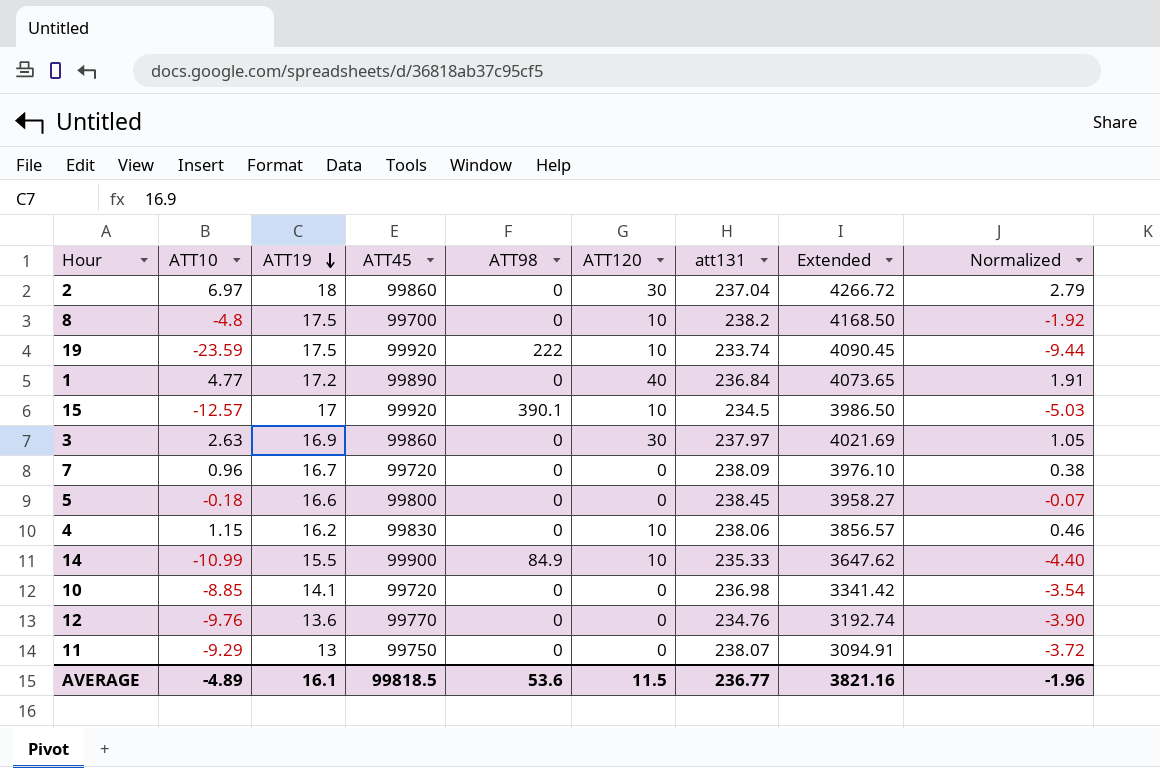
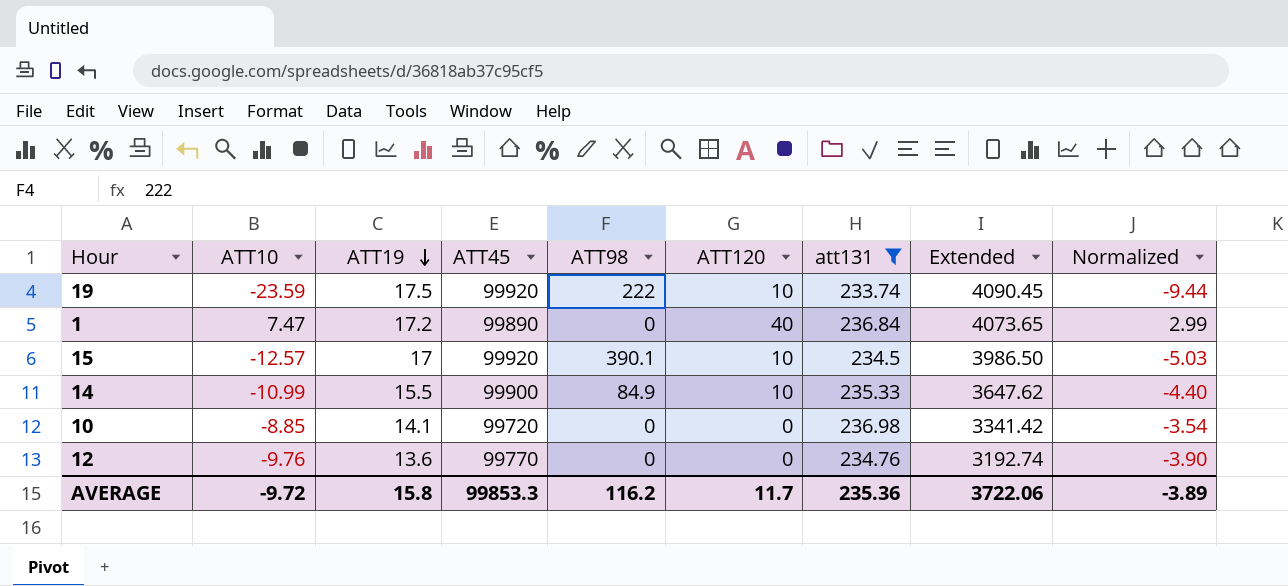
filter: none -> att131 <= 236.98
1 | ATT10: 4.77 -> 7.47
1 | Normalized: 1.91 -> 2.99
AVERAGE | ATT10: -4.89 -> -9.72
AVERAGE | ATT19: 16.1 -> 15.8
AVERAGE | ATT45: 99818.5 -> 99853.3
AVERAGE | ATT98: 53.6 -> 116.2
AVERAGE | ATT120: 11.5 -> 11.7
AVERAGE | att131: 236.77 -> 235.36
AVERAGE | Extended: 3821.16 -> 3722.06
AVERAGE | Normalized: -1.96 -> -3.89

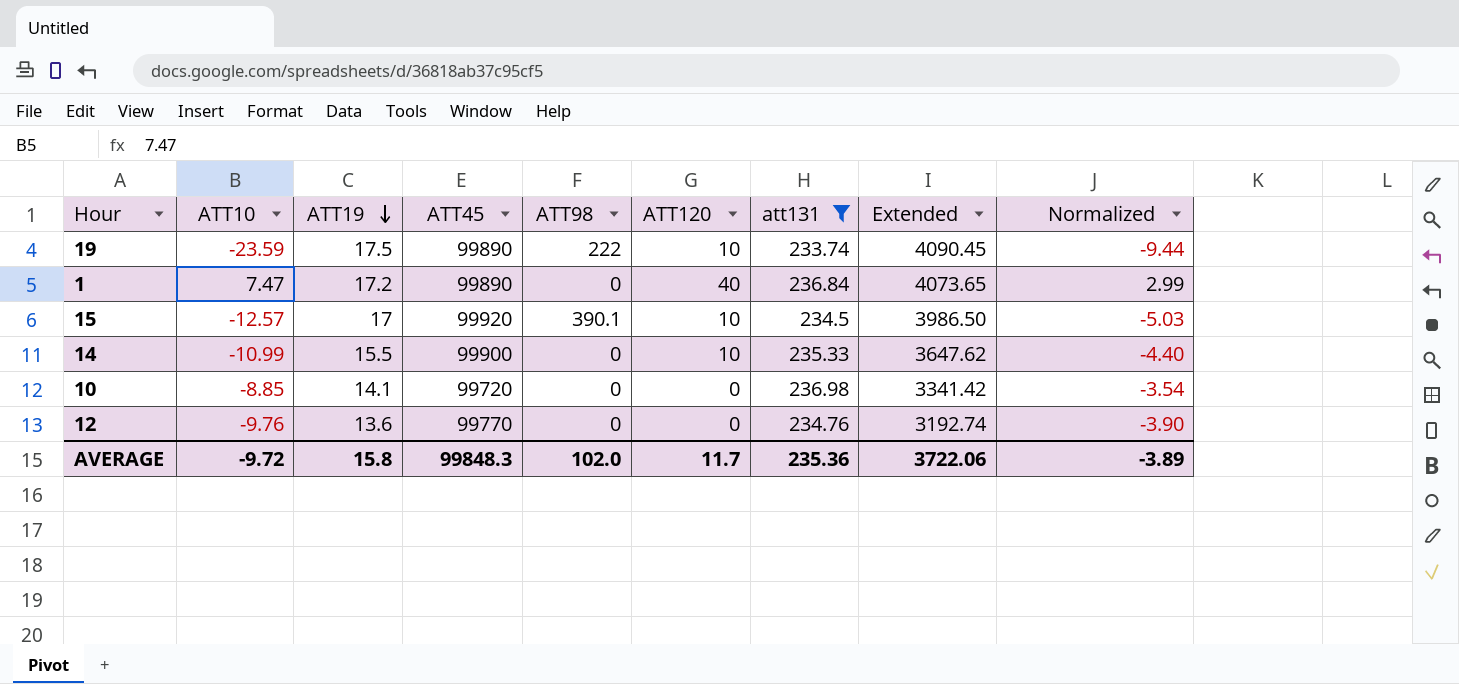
19 | ATT45: 99920 -> 99890
14 | ATT98: 84.9 -> 0
AVERAGE | ATT45: 99853.3 -> 99848.3
AVERAGE | ATT98: 116.2 -> 102.0

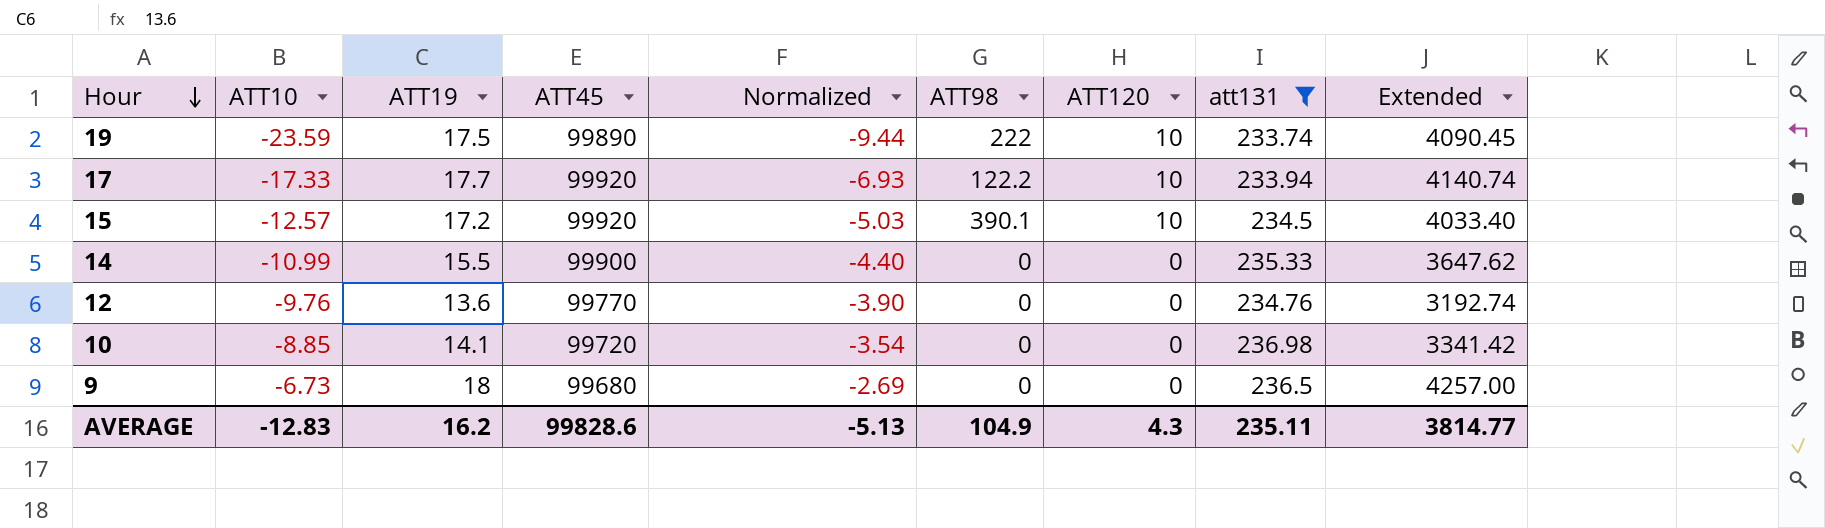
row order: ATT19 descending -> Hour descending
column Normalized | position: 9 -> 5
row 1: 7.47 | 17.2 | 99890 | 0 | 40 | 236.84 | 4073.65 | 2.99 -> none
row 17: none -> -17.33 | 17.7 | 99920 | -6.93 | 122.2 | 10 | 233.94 | 4140.74
15 | ATT19: 17 -> 17.2
15 | Extended: 3986.50 -> 4033.40
14 | ATT120: 10 -> 0
row 9: none -> -6.73 | 18 | 99680 | -2.69 | 0 | 0 | 236.5 | 4257.00
AVERAGE | ATT10: -9.72 -> -12.83
AVERAGE | ATT19: 15.8 -> 16.2
AVERAGE | ATT45: 99848.3 -> 99828.6
AVERAGE | Normalized: -3.89 -> -5.13
AVERAGE | ATT98: 102.0 -> 104.9
AVERAGE | ATT120: 11.7 -> 4.3
AVERAGE | att131: 235.36 -> 235.11
AVERAGE | Extended: 3722.06 -> 3814.77

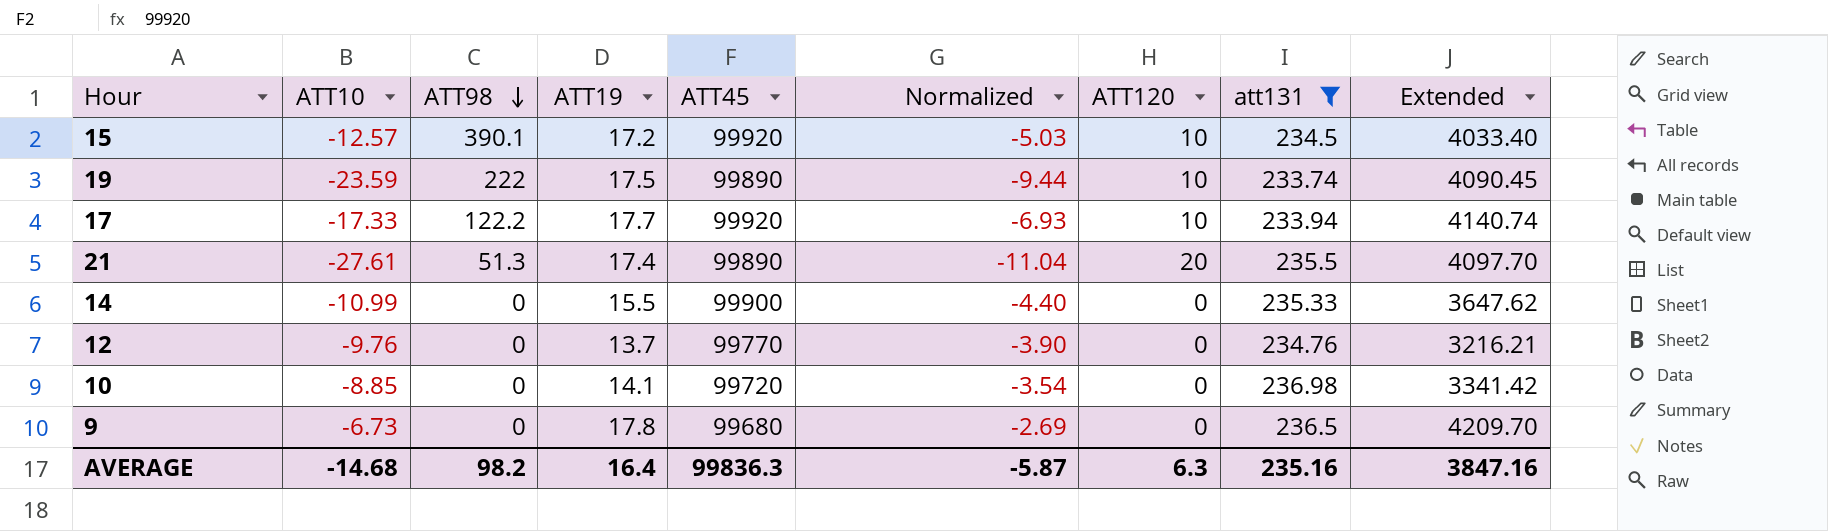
row order: Hour descending -> ATT98 descending
column ATT98 | position: 6 -> 3
row 21: none -> -27.61 | 51.3 | 17.4 | 99890 | -11.04 | 20 | 235.5 | 4097.70
12 | ATT19: 13.6 -> 13.7
12 | Extended: 3192.74 -> 3216.21
9 | ATT19: 18 -> 17.8
9 | Extended: 4257.00 -> 4209.70
AVERAGE | ATT10: -12.83 -> -14.68
AVERAGE | ATT98: 104.9 -> 98.2
AVERAGE | ATT19: 16.2 -> 16.4
AVERAGE | ATT45: 99828.6 -> 99836.3
AVERAGE | Normalized: -5.13 -> -5.87
AVERAGE | ATT120: 4.3 -> 6.3
AVERAGE | att131: 235.11 -> 235.16
AVERAGE | Extended: 3814.77 -> 3847.16

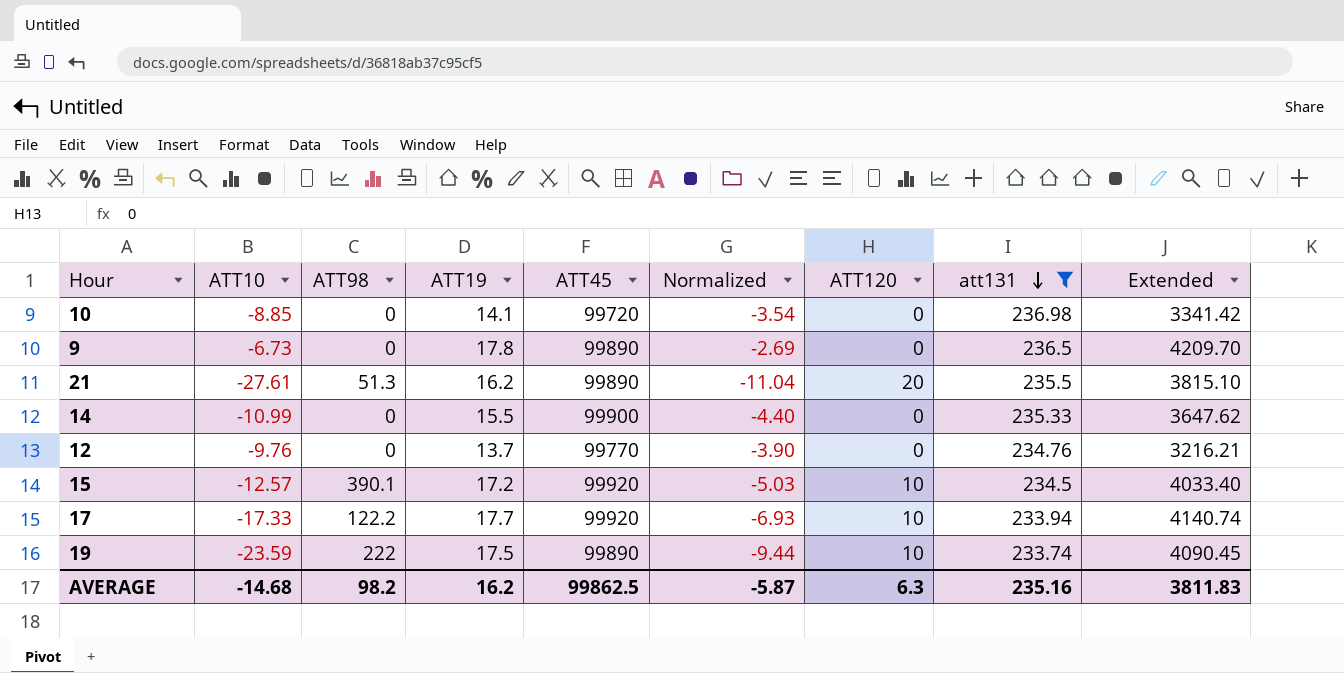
row order: ATT98 descending -> att131 descending
9 | ATT45: 99680 -> 99890
21 | ATT19: 17.4 -> 16.2
21 | Extended: 4097.70 -> 3815.10
AVERAGE | ATT19: 16.4 -> 16.2
AVERAGE | ATT45: 99836.3 -> 99862.5
AVERAGE | Extended: 3847.16 -> 3811.83

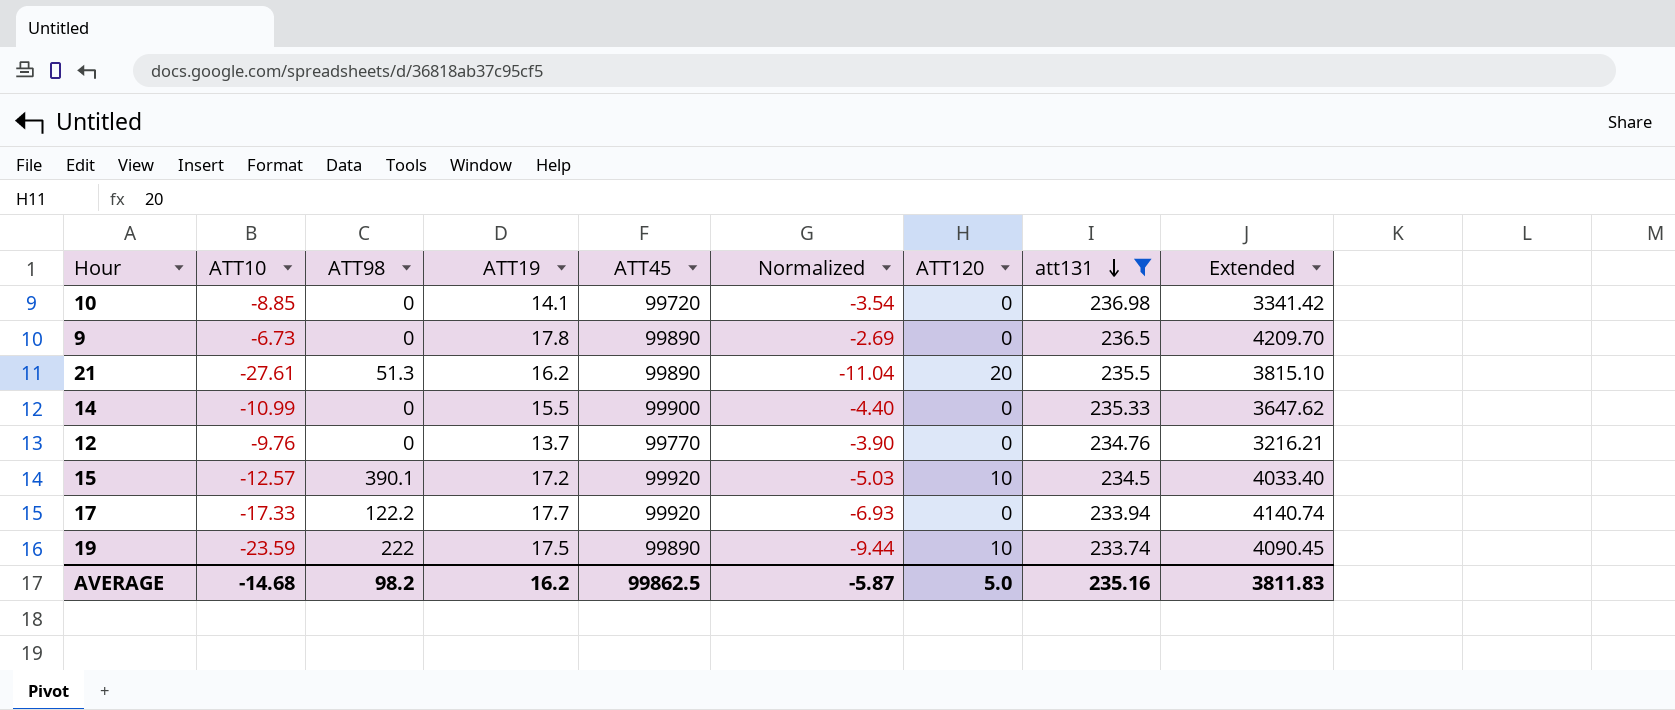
17 | ATT120: 10 -> 0
AVERAGE | ATT120: 6.3 -> 5.0

